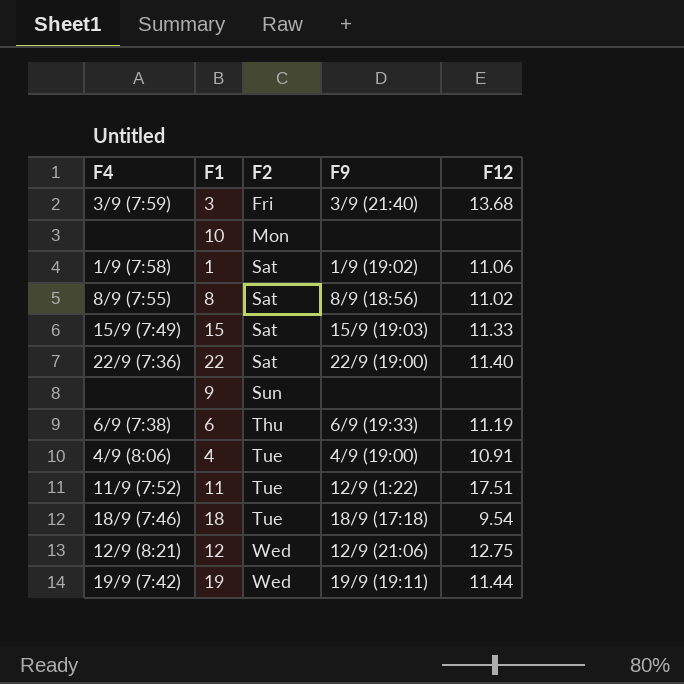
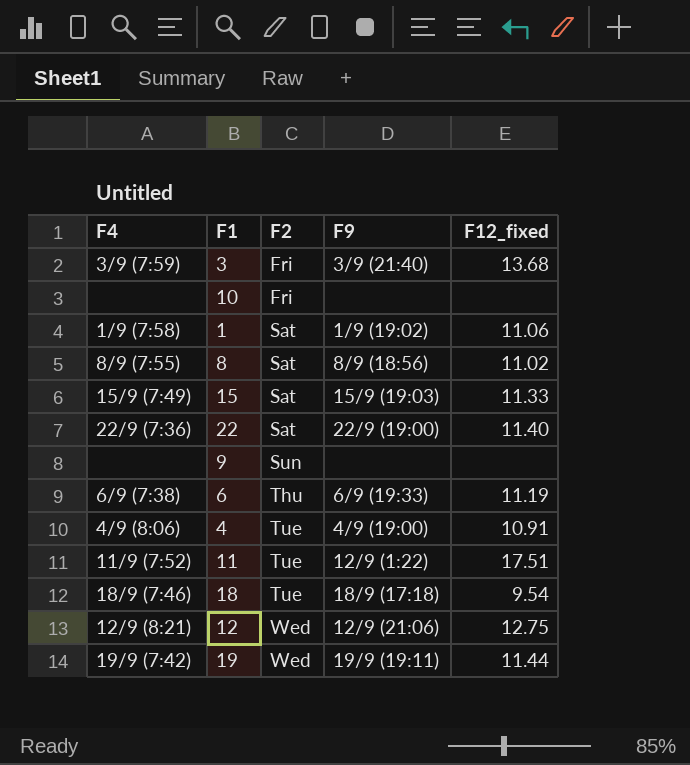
column name: F12 -> F12_fixed
10 | F2: Mon -> Fri

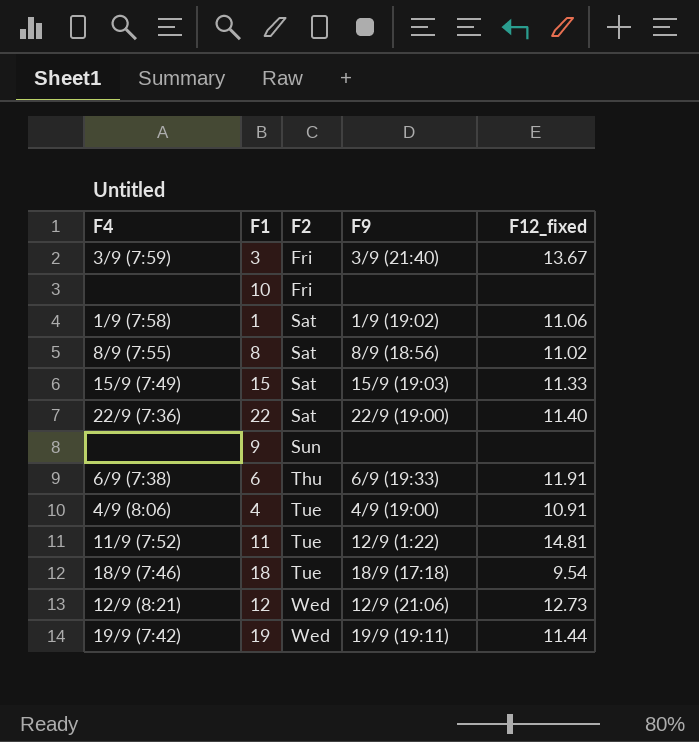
3 | F12_fixed: 13.68 -> 13.67
6 | F12_fixed: 11.19 -> 11.91
11 | F12_fixed: 17.51 -> 14.81
12 | F12_fixed: 12.75 -> 12.73

